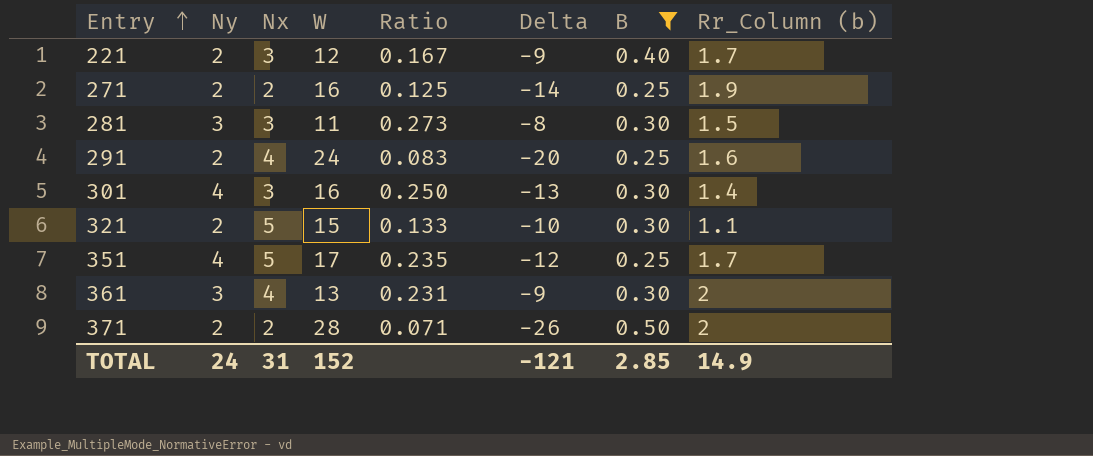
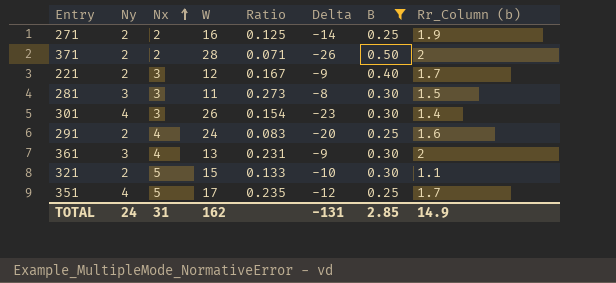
row order: Entry ascending -> Nx ascending
301 | W: 16 -> 26
301 | Ratio: 0.250 -> 0.154
301 | Delta: -13 -> -23
TOTAL | W: 152 -> 162
TOTAL | Delta: -121 -> -131

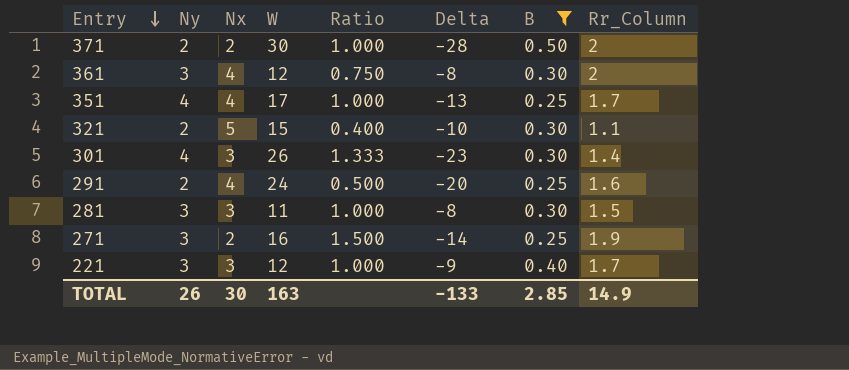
row order: Nx ascending -> Entry descending
column Ratio | formula: [Ny] / [W] -> [Ny] / [Nx]
column name: Rr_Column (b) -> Rr_Column
371 | W: 28 -> 30
371 | Delta: -26 -> -28
361 | W: 13 -> 12
361 | Delta: -9 -> -8
351 | Nx: 5 -> 4
351 | Delta: -12 -> -13
271 | Ny: 2 -> 3
221 | Ny: 2 -> 3
TOTAL | Ny: 24 -> 26
TOTAL | Nx: 31 -> 30
TOTAL | W: 162 -> 163
TOTAL | Delta: -131 -> -133

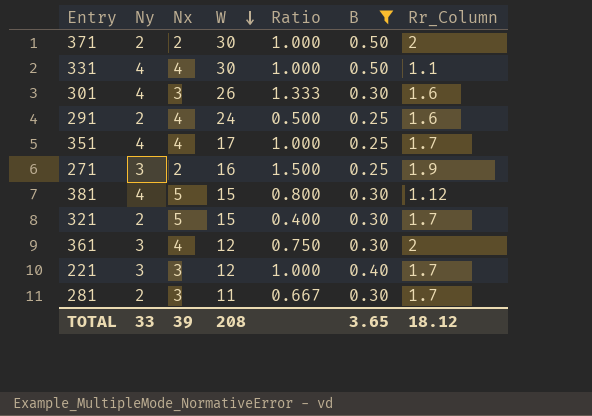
row order: Entry descending -> W descending
column Delta | formula: [Nx] - [W] -> none
row 331: none -> 4 | 4 | 30 | 1.000 | 0.50 | 1.1
301 | Rr_Column: 1.4 -> 1.6
row 381: none -> 4 | 5 | 15 | 0.800 | 0.30 | 1.12
321 | Rr_Column: 1.1 -> 1.7
281 | Ny: 3 -> 2
281 | Ratio: 1.000 -> 0.667
281 | Rr_Column: 1.5 -> 1.7
TOTAL | Ny: 26 -> 33
TOTAL | Nx: 30 -> 39
TOTAL | W: 163 -> 208
TOTAL | B: 2.85 -> 3.65
TOTAL | Rr_Column: 14.9 -> 18.12

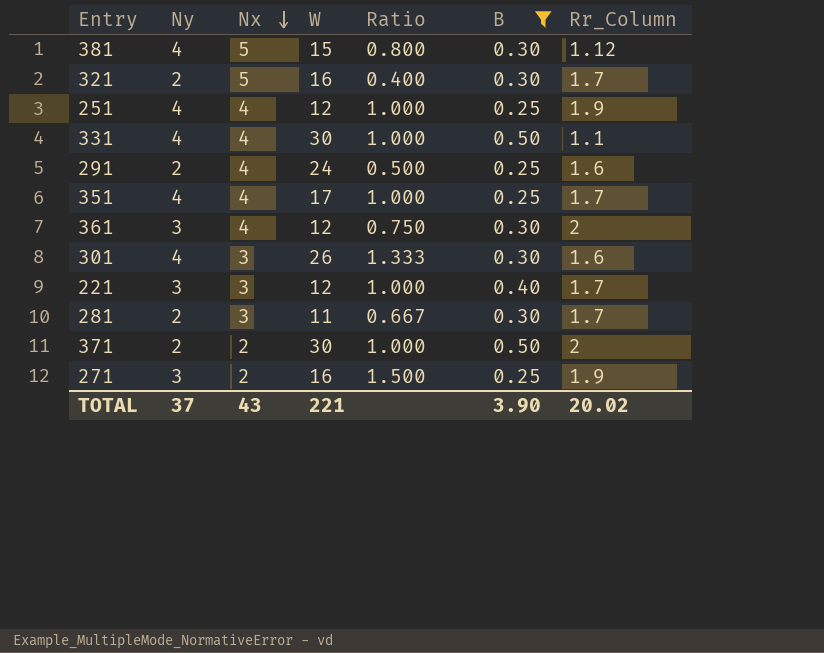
row order: W descending -> Nx descending
321 | W: 15 -> 16
row 251: none -> 4 | 4 | 12 | 1.000 | 0.25 | 1.9
TOTAL | Ny: 33 -> 37
TOTAL | Nx: 39 -> 43
TOTAL | W: 208 -> 221
TOTAL | B: 3.65 -> 3.90
TOTAL | Rr_Column: 18.12 -> 20.02

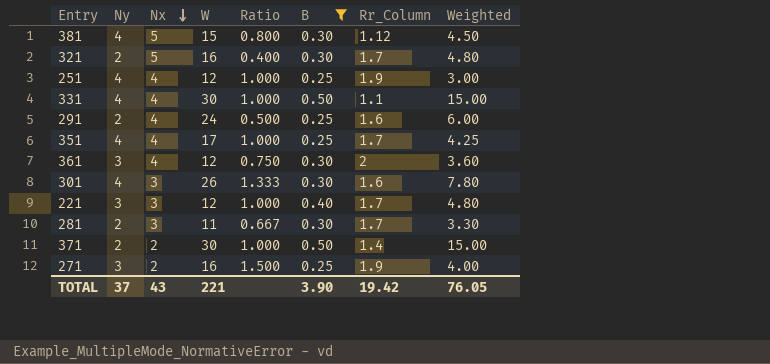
column Weighted | formula: none -> [W] * [B]
371 | Rr_Column: 2 -> 1.4
TOTAL | Rr_Column: 20.02 -> 19.42

